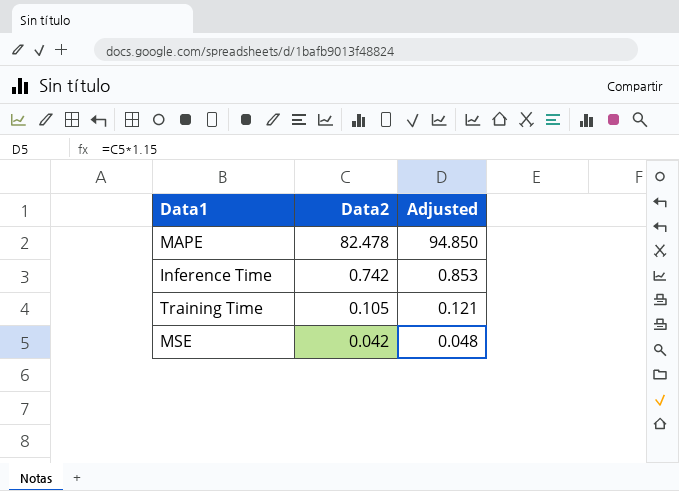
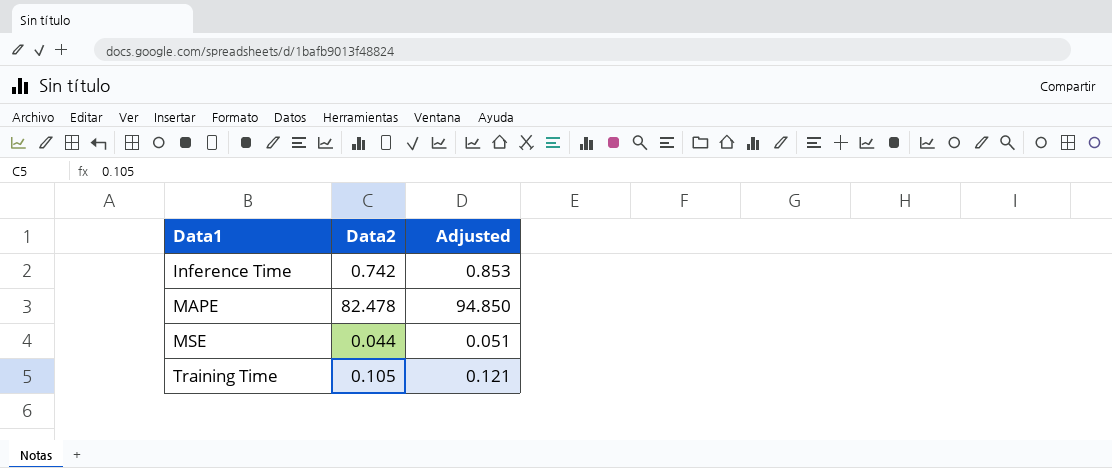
row order: Data2 descending -> Data1 ascending
MSE | Data2: 0.042 -> 0.044
MSE | Adjusted: 0.048 -> 0.051

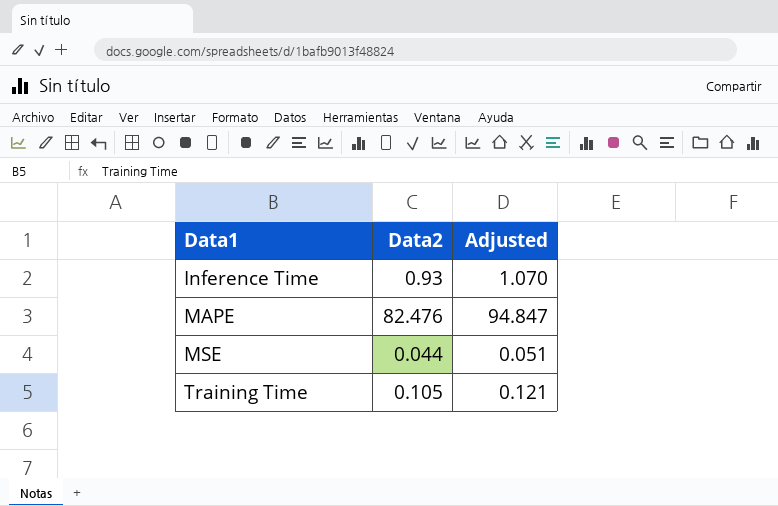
Inference Time | Data2: 0.742 -> 0.93
Inference Time | Adjusted: 0.853 -> 1.070
MAPE | Data2: 82.478 -> 82.476
MAPE | Adjusted: 94.850 -> 94.847

